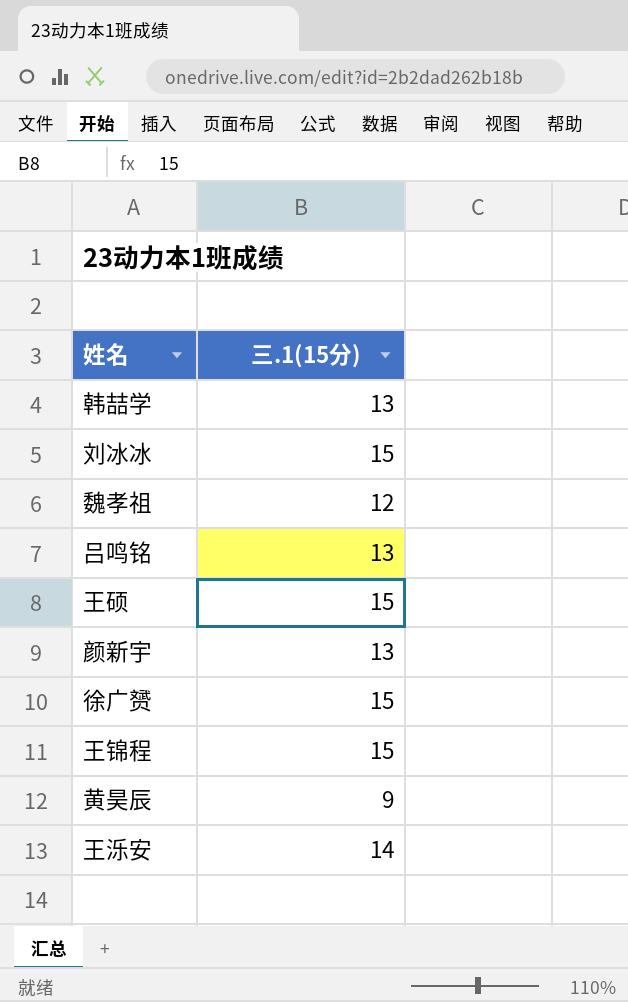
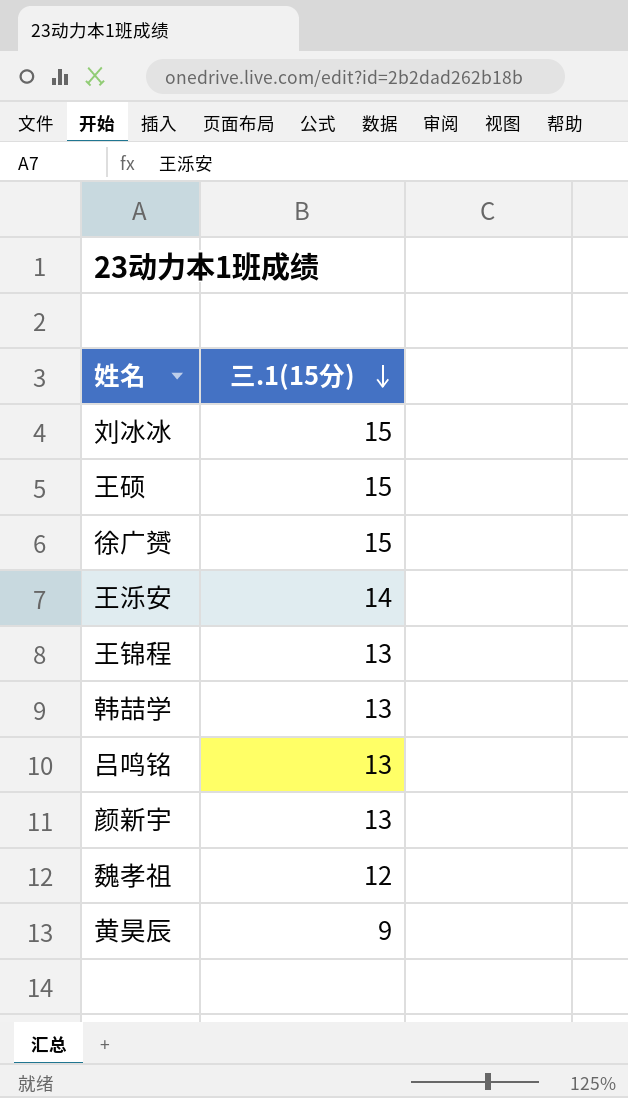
row order: none -> 三.1(15分) descending
王锦程 | 三.1(15分): 15 -> 13

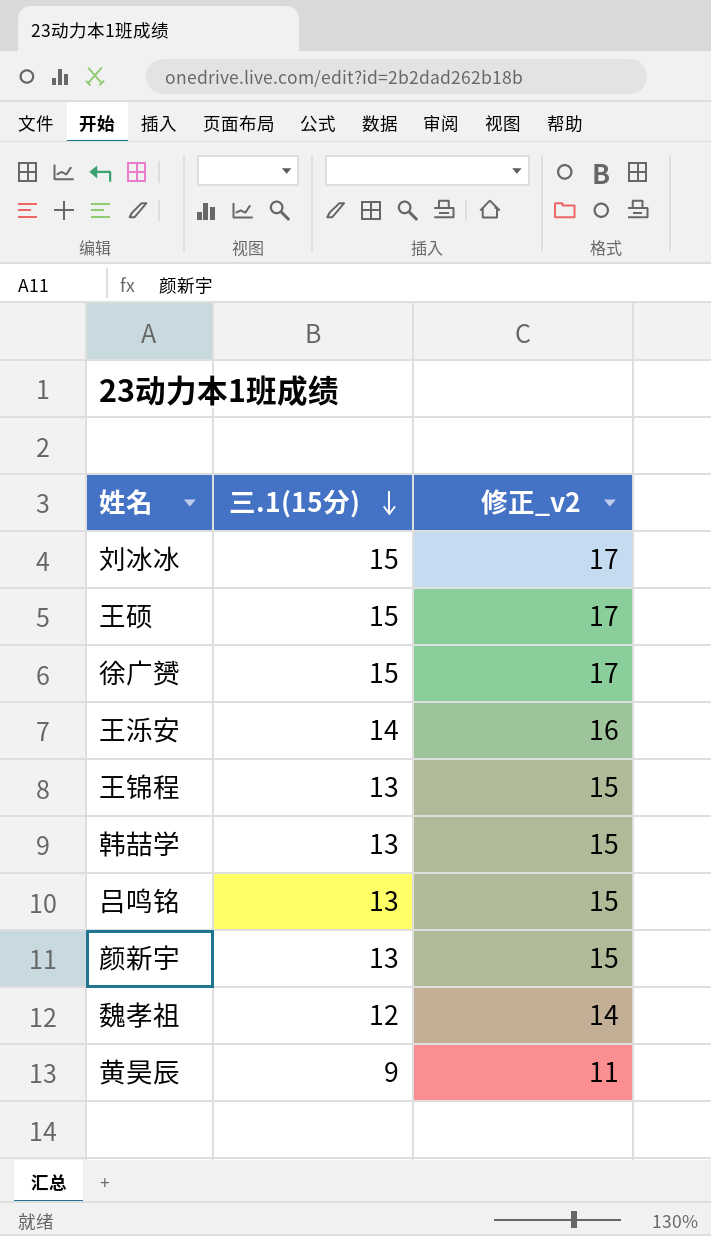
column 修正_v2 | formula: none -> [三.1(15分)] + 2

